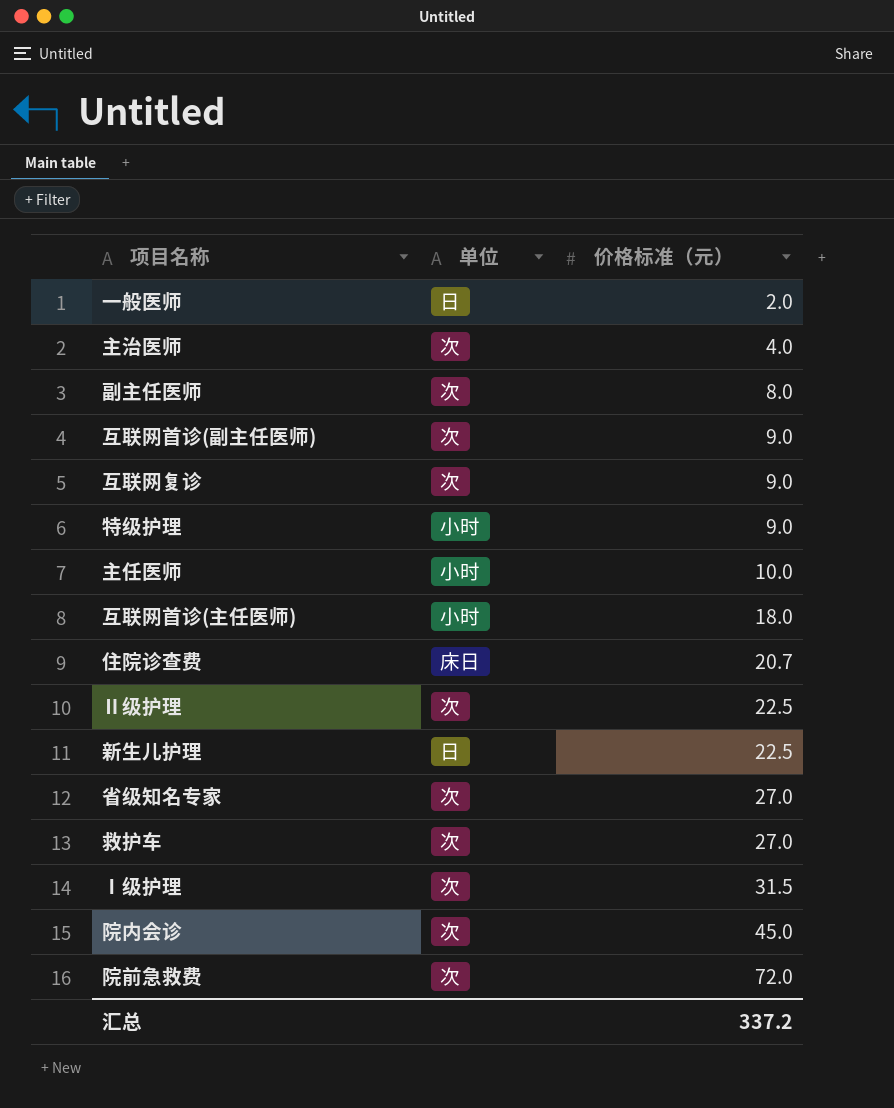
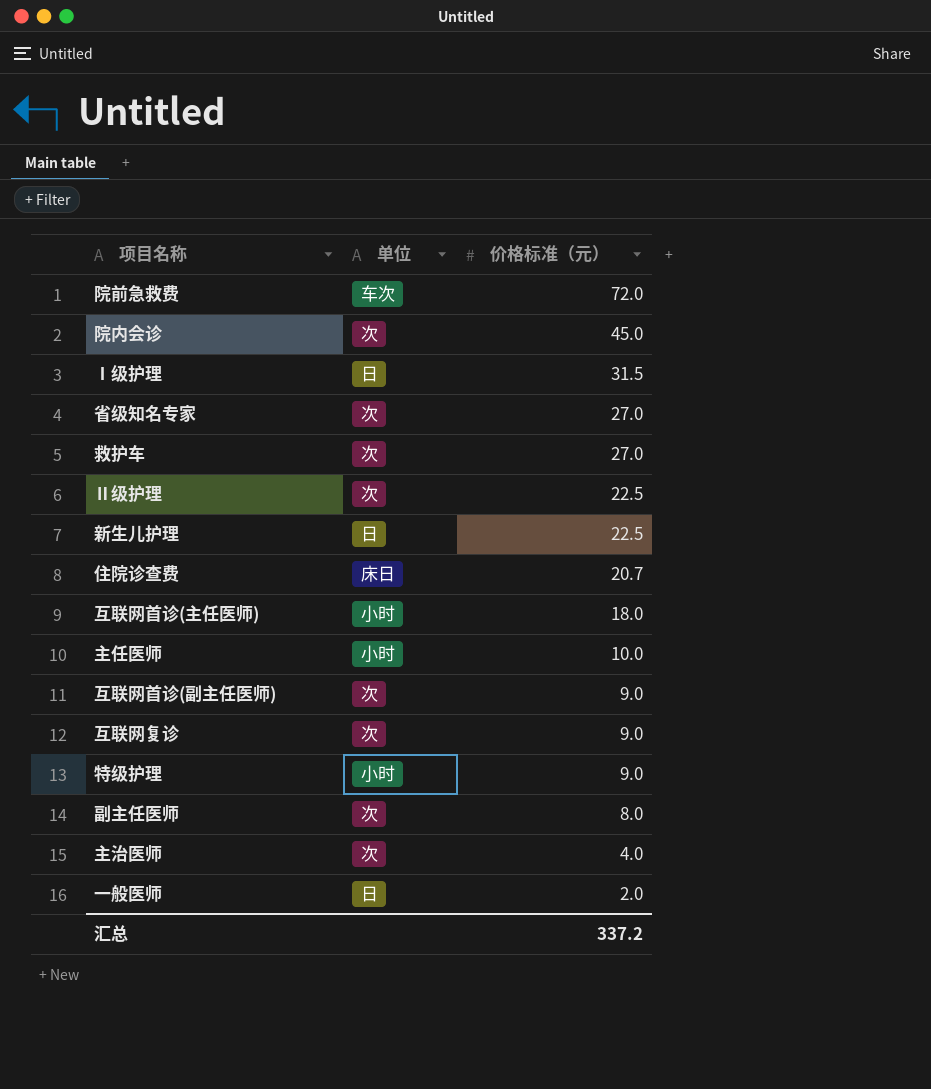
row order: 价格标准（元） ascending -> 价格标准（元） descending
院前急救费 | 单位: 次 -> 车次
Ⅰ级护理 | 单位: 次 -> 日

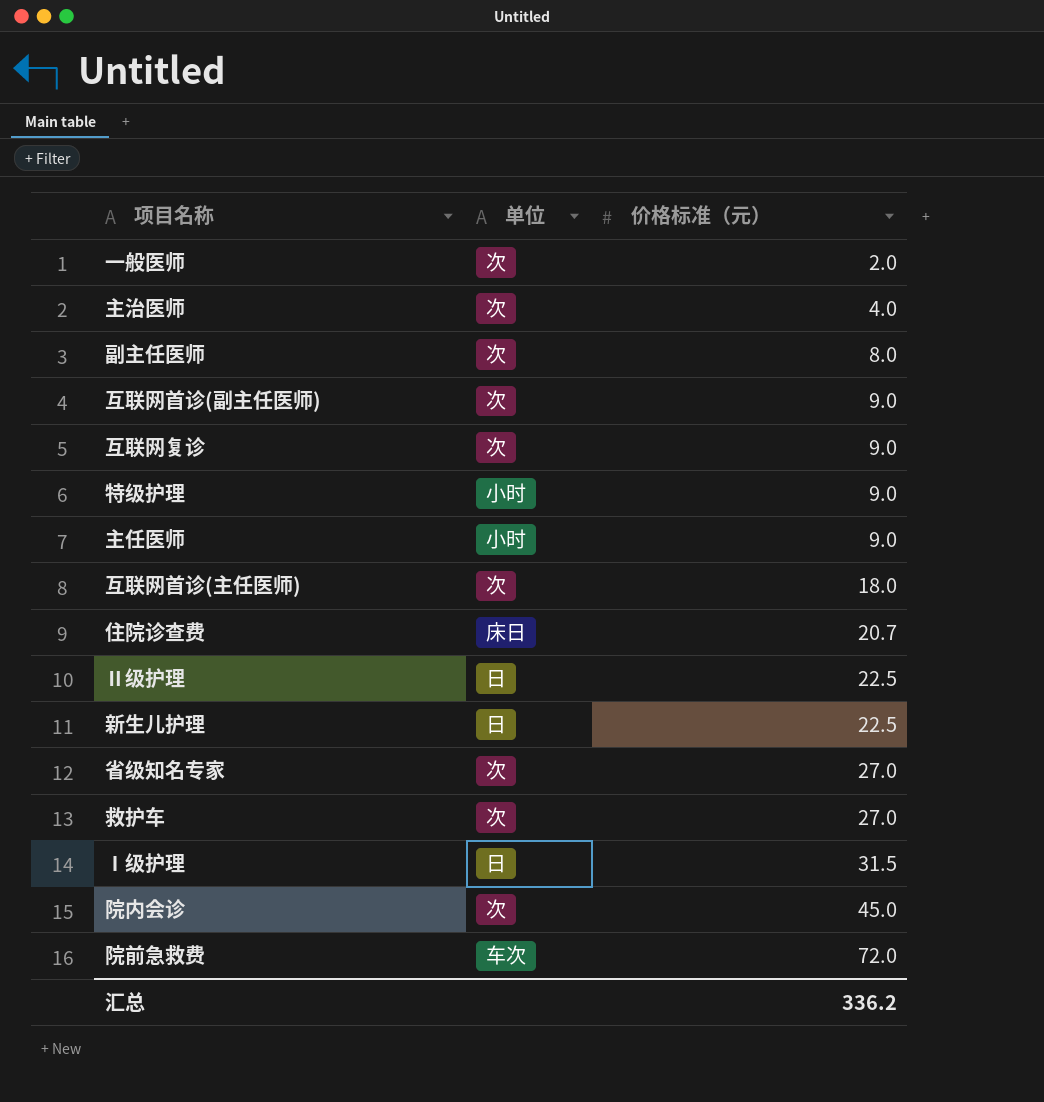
row order: 价格标准（元） descending -> 价格标准（元） ascending
一般医师 | 单位: 日 -> 次
主任医师 | 价格标准（元）: 10.0 -> 9.0
互联网首诊(主任医师) | 单位: 小时 -> 次
Ⅱ级护理 | 单位: 次 -> 日
汇总 | 价格标准（元）: 337.2 -> 336.2

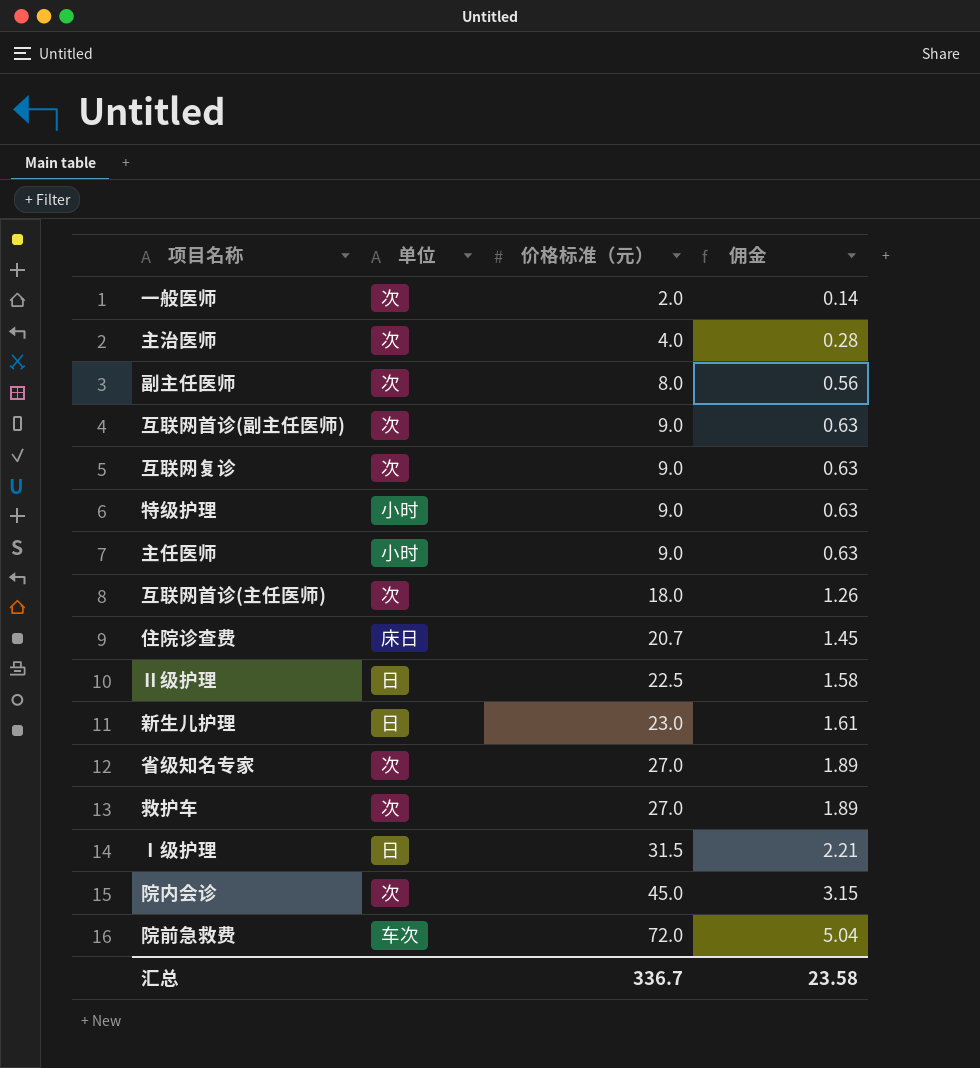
column 佣金 | formula: none -> [价格标准（元）] * 0.07
新生儿护理 | 价格标准（元）: 22.5 -> 23.0
汇总 | 价格标准（元）: 336.2 -> 336.7

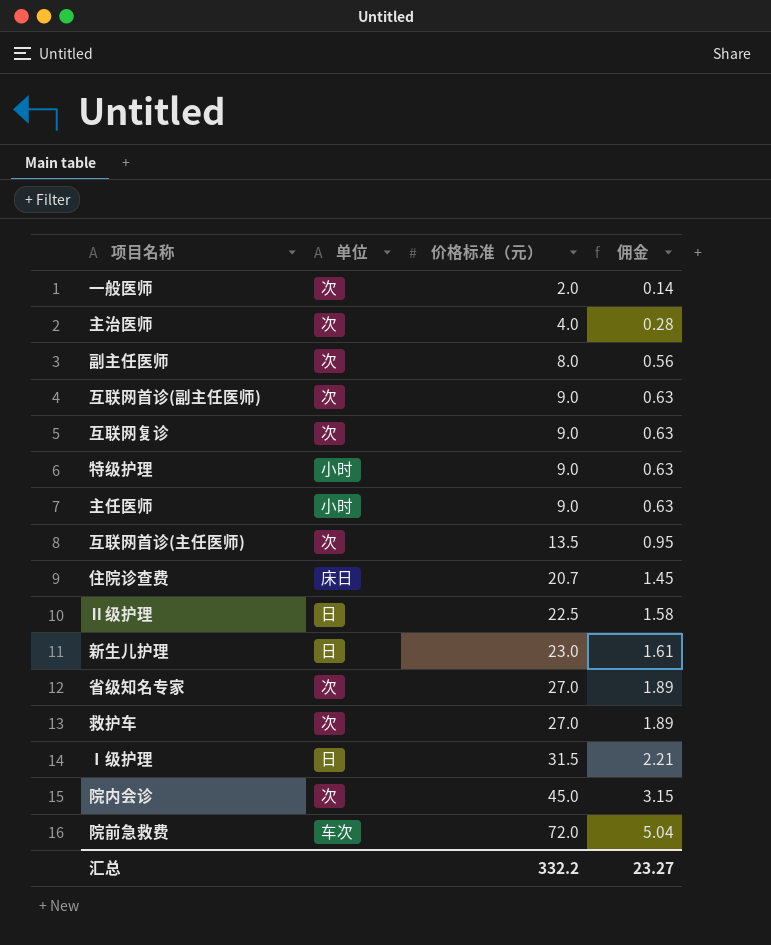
互联网首诊(主任医师) | 价格标准（元）: 18.0 -> 13.5
互联网首诊(主任医师) | 佣金: 1.26 -> 0.95
汇总 | 价格标准（元）: 336.7 -> 332.2
汇总 | 佣金: 23.58 -> 23.27

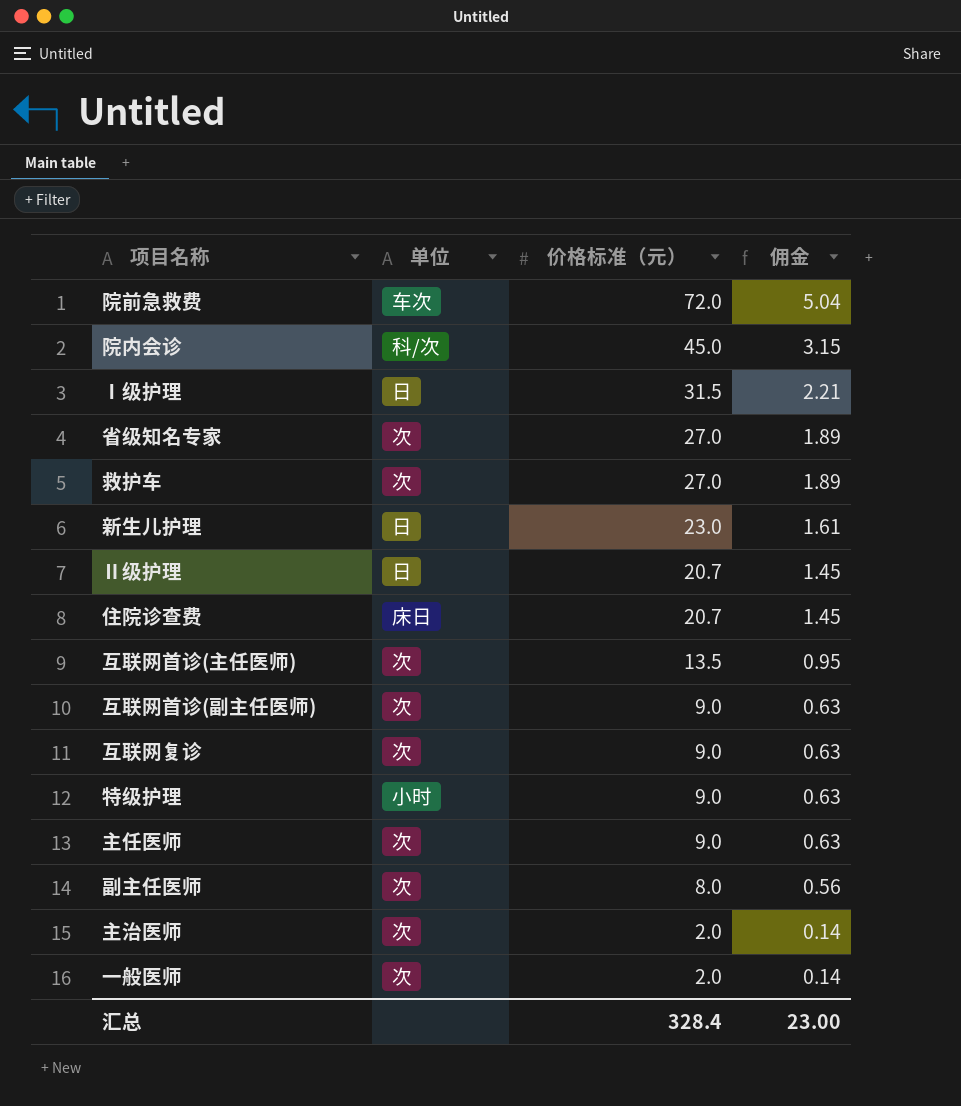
row order: 价格标准（元） ascending -> 价格标准（元） descending
院内会诊 | 单位: 次 -> 科/次
Ⅱ级护理 | 价格标准（元）: 22.5 -> 20.7
Ⅱ级护理 | 佣金: 1.58 -> 1.45
主任医师 | 单位: 小时 -> 次
主治医师 | 价格标准（元）: 4.0 -> 2.0
主治医师 | 佣金: 0.28 -> 0.14
汇总 | 价格标准（元）: 332.2 -> 328.4
汇总 | 佣金: 23.27 -> 23.00

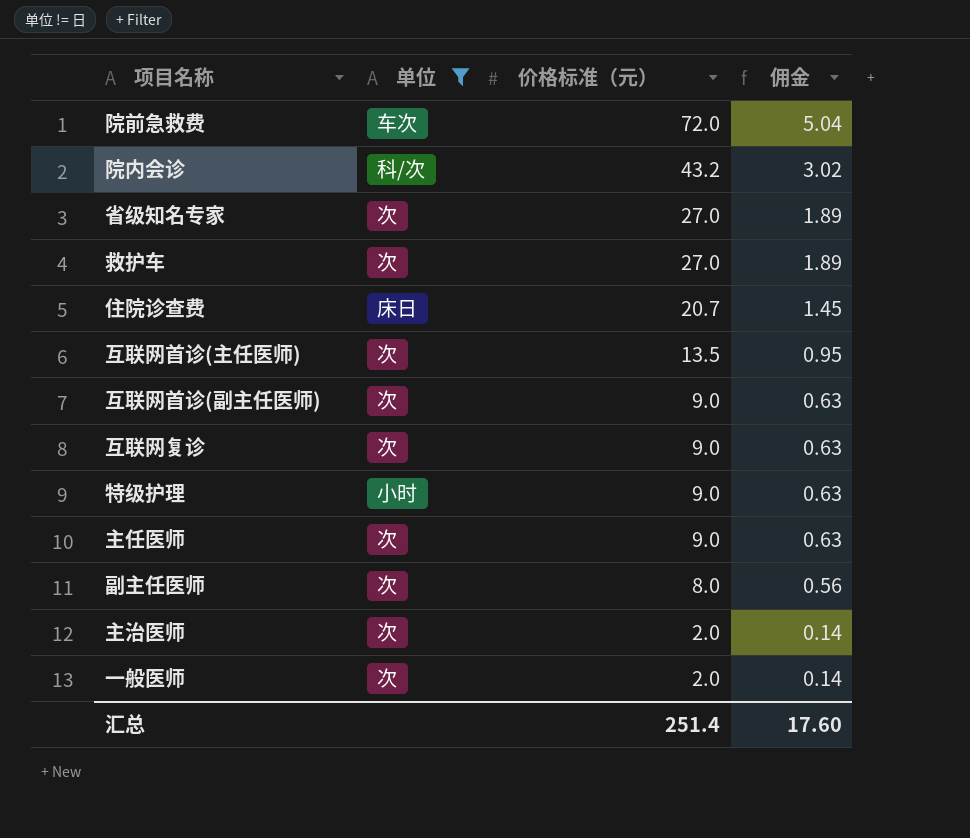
filter: none -> 单位 != 日
院内会诊 | 价格标准（元）: 45.0 -> 43.2
院内会诊 | 佣金: 3.15 -> 3.02
汇总 | 价格标准（元）: 328.4 -> 251.4
汇总 | 佣金: 23.00 -> 17.60

